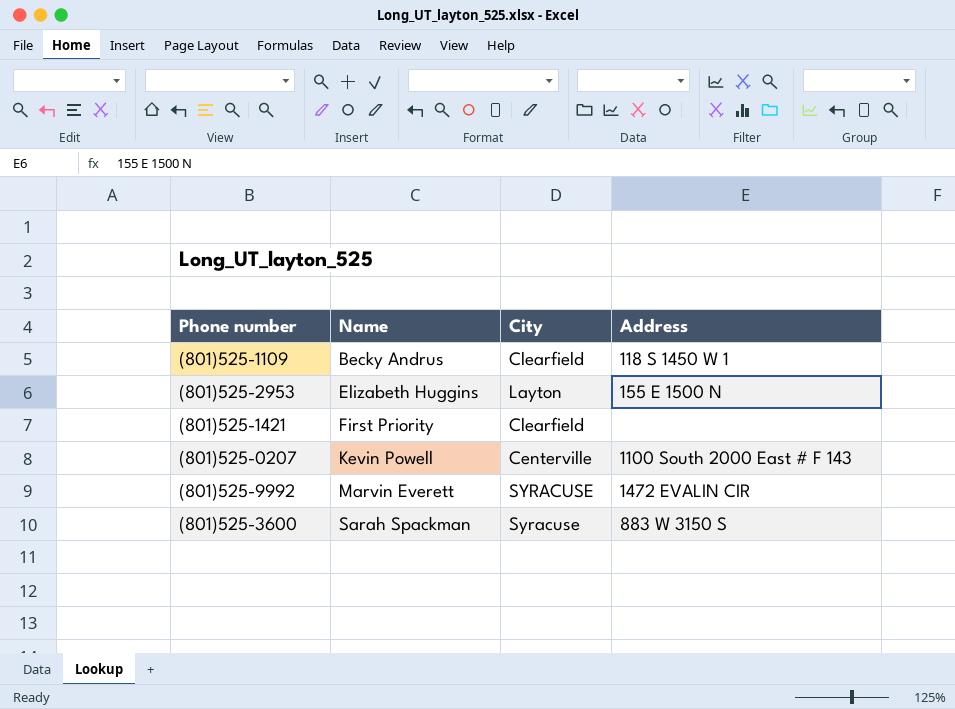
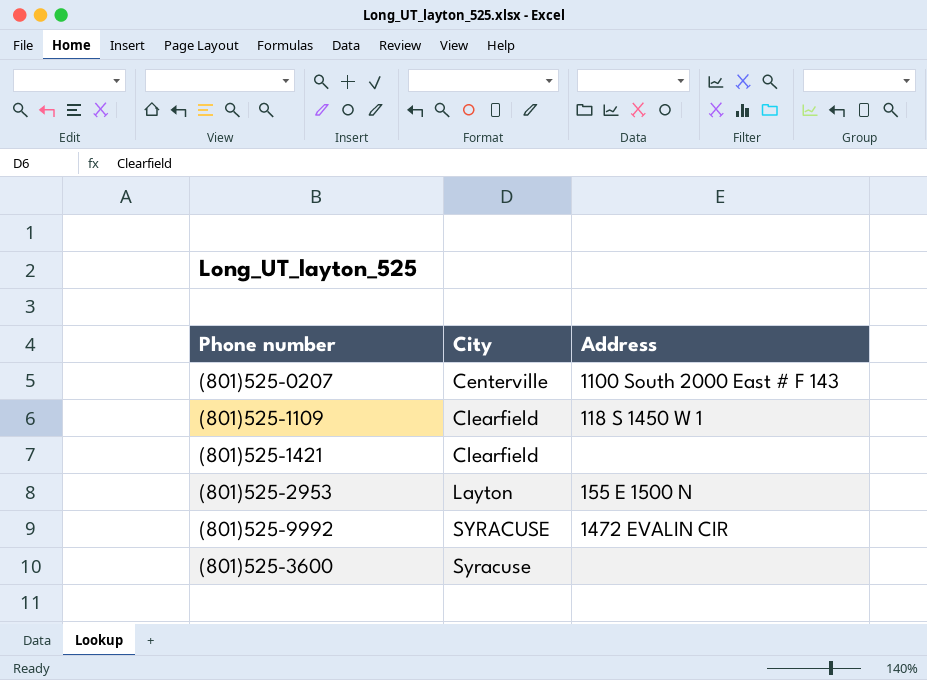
row order: Name ascending -> City ascending
column Name | position: 2 -> none
(801)525-3600 | Address: 883 W 3150 S -> none

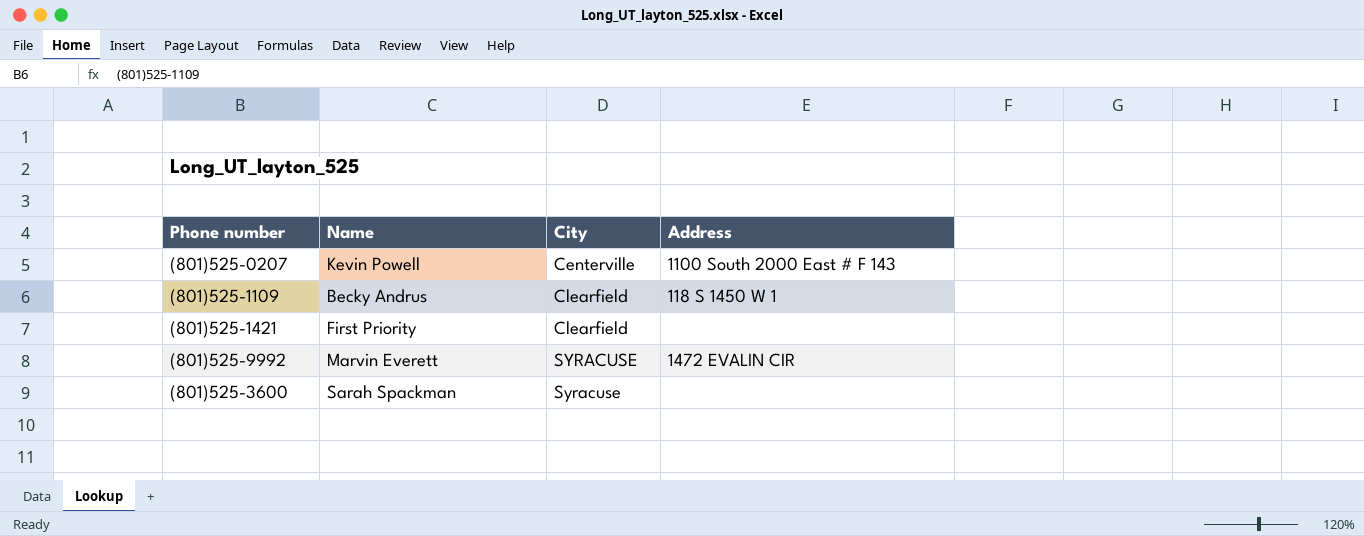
column Name | position: none -> 2
row (801)525-2953: Layton | 155 E 1500 N -> none

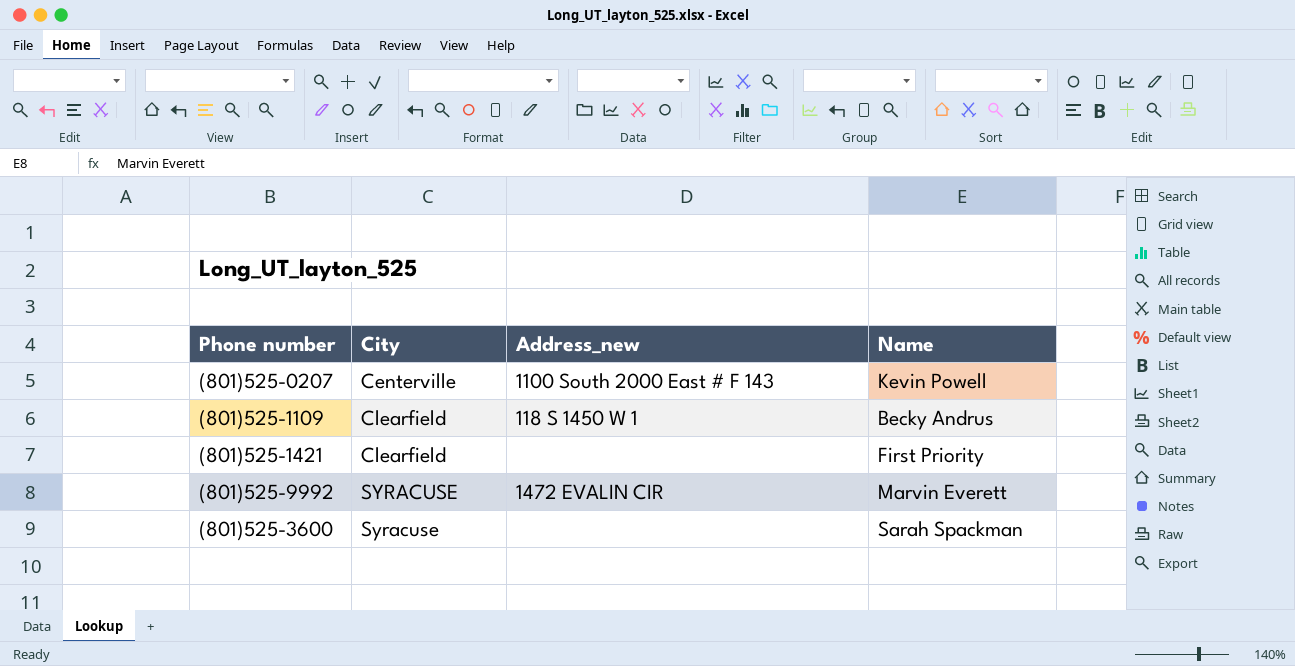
column name: Address -> Address_new
column Name | position: 2 -> 4

